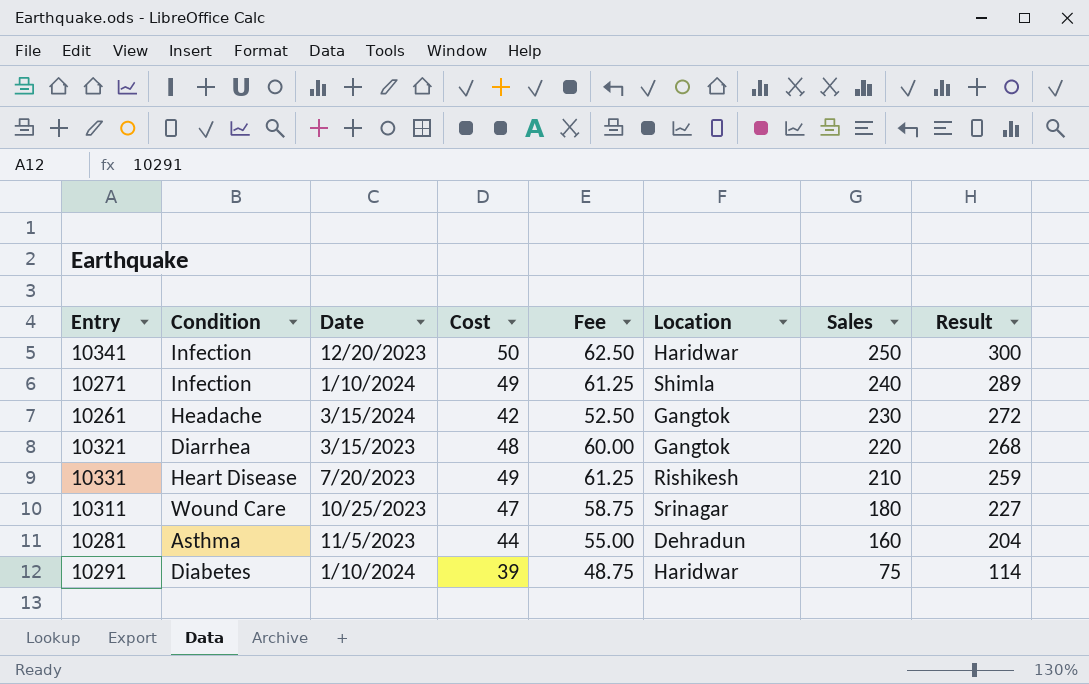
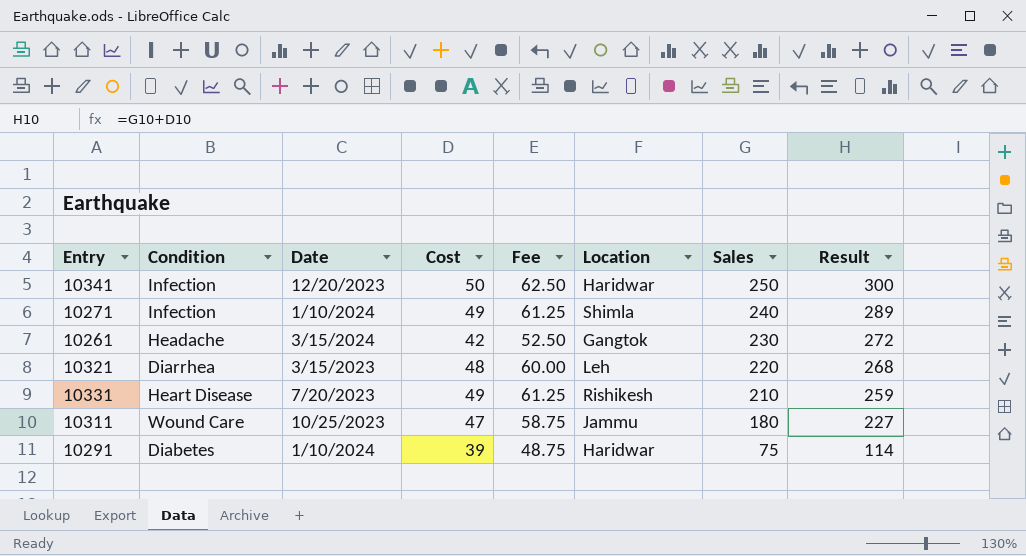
row 10281: Asthma | 11/5/2023 | 44 | 55.00 | Dehradun | 160 | 204 -> none
10321 | Location: Gangtok -> Leh
10311 | Location: Srinagar -> Jammu

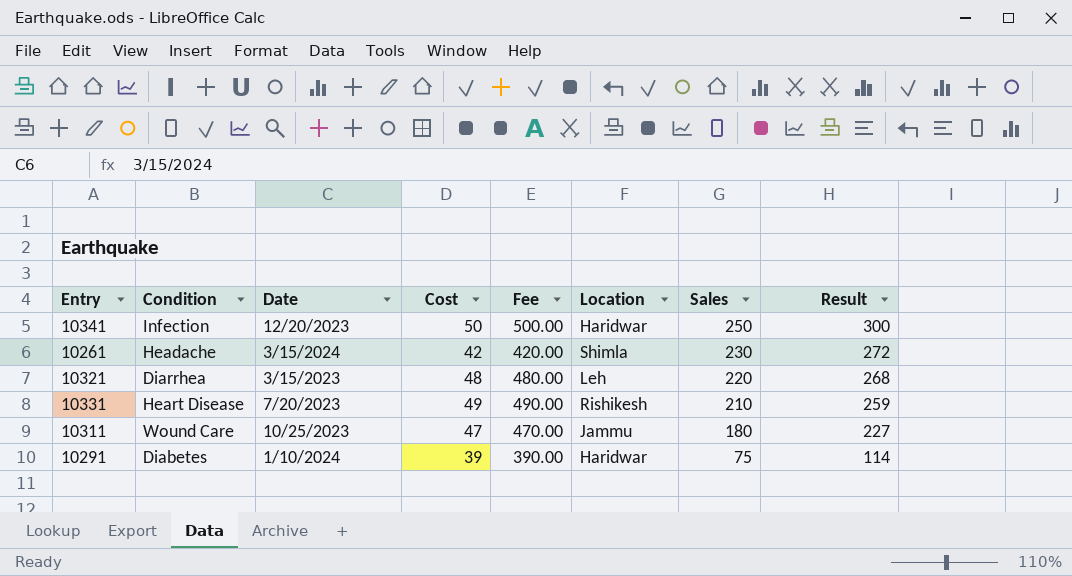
column Fee | formula: [Cost] * 1.25 -> [Cost] * 10
row 10271: Infection | 1/10/2024 | 49 | 61.25 | Shimla | 240 | 289 -> none
10261 | Location: Gangtok -> Shimla

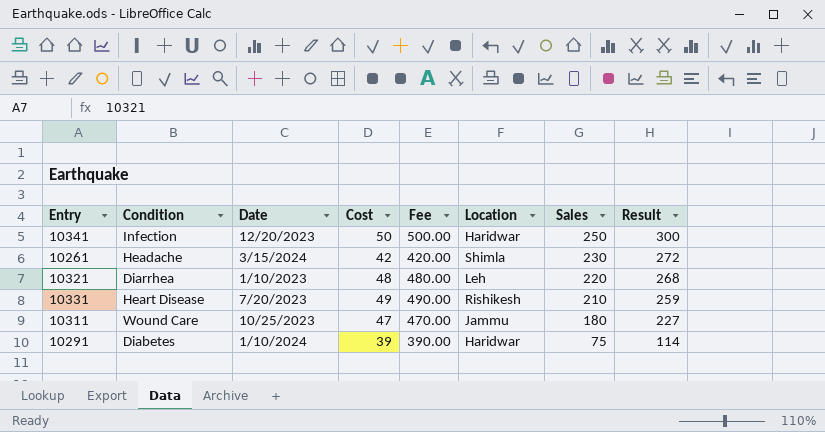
10321 | Date: 3/15/2023 -> 1/10/2023

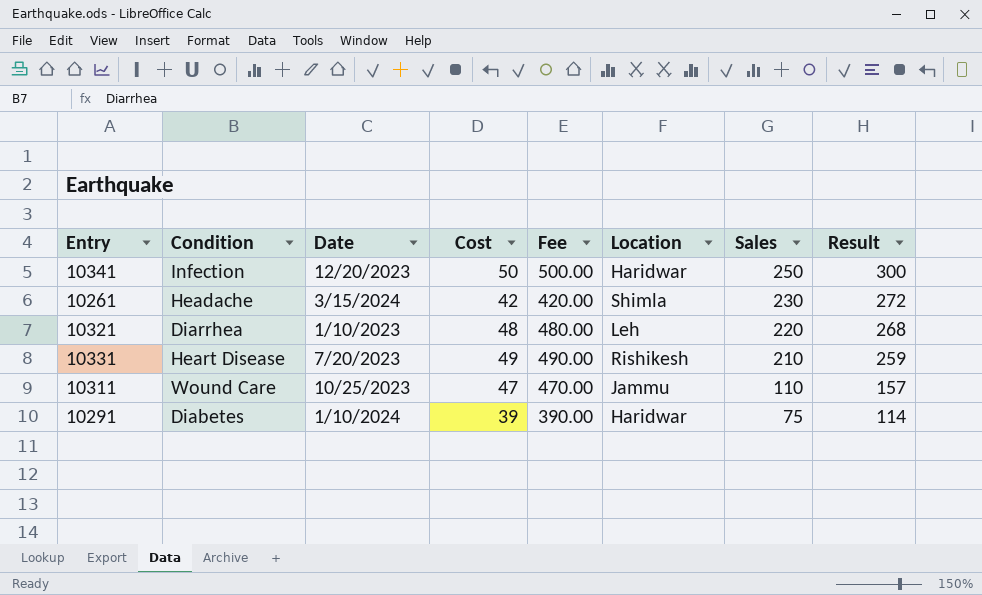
10311 | Sales: 180 -> 110
10311 | Result: 227 -> 157

